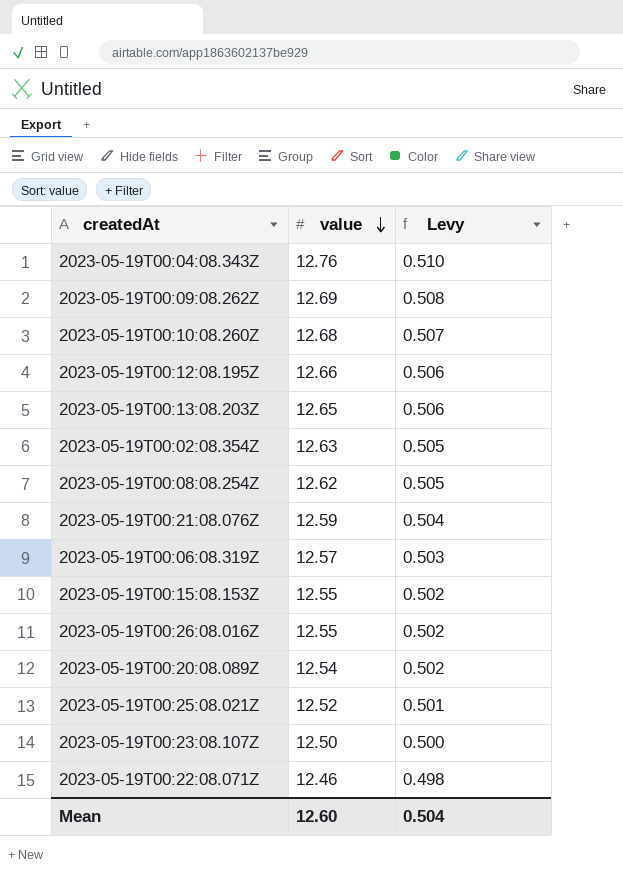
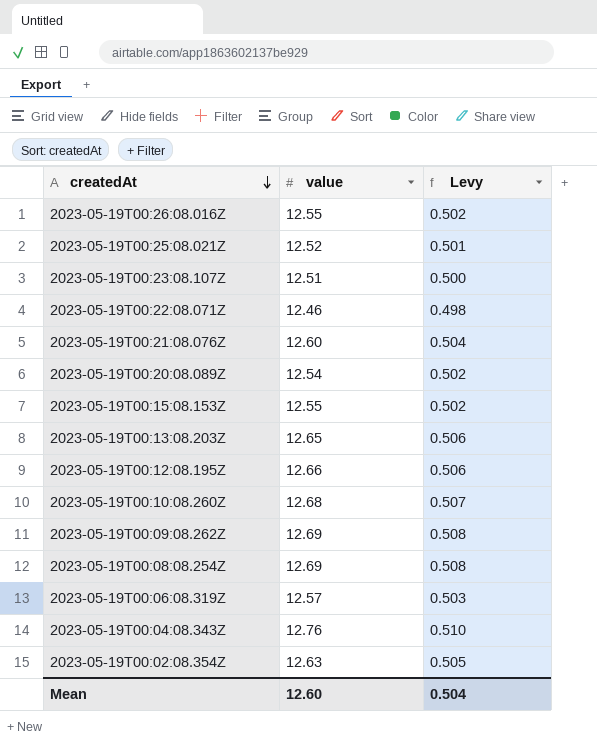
row order: value descending -> createdAt descending
2023-05-19T00:23:08.107Z | value: 12.50 -> 12.51
2023-05-19T00:21:08.076Z | value: 12.59 -> 12.60
2023-05-19T00:08:08.254Z | value: 12.62 -> 12.69
2023-05-19T00:08:08.254Z | Levy: 0.505 -> 0.508

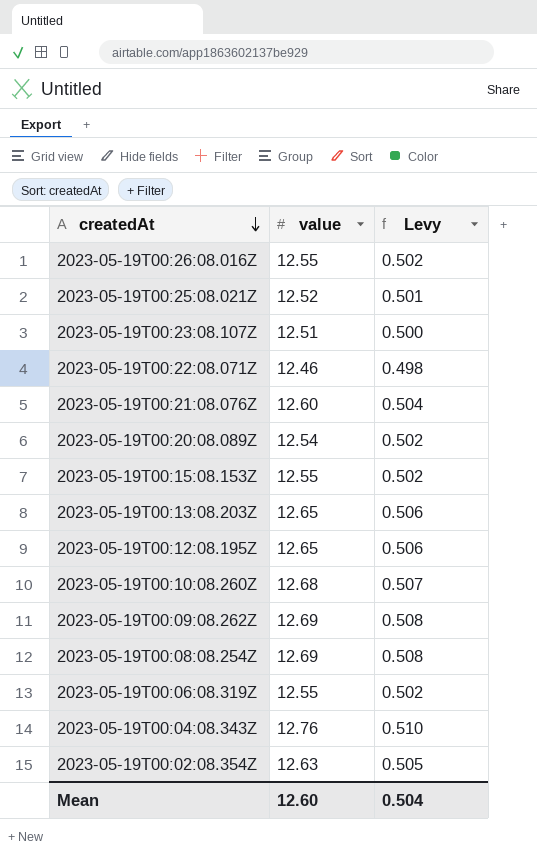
2023-05-19T00:12:08.195Z | value: 12.66 -> 12.65
2023-05-19T00:06:08.319Z | value: 12.57 -> 12.55
2023-05-19T00:06:08.319Z | Levy: 0.503 -> 0.502

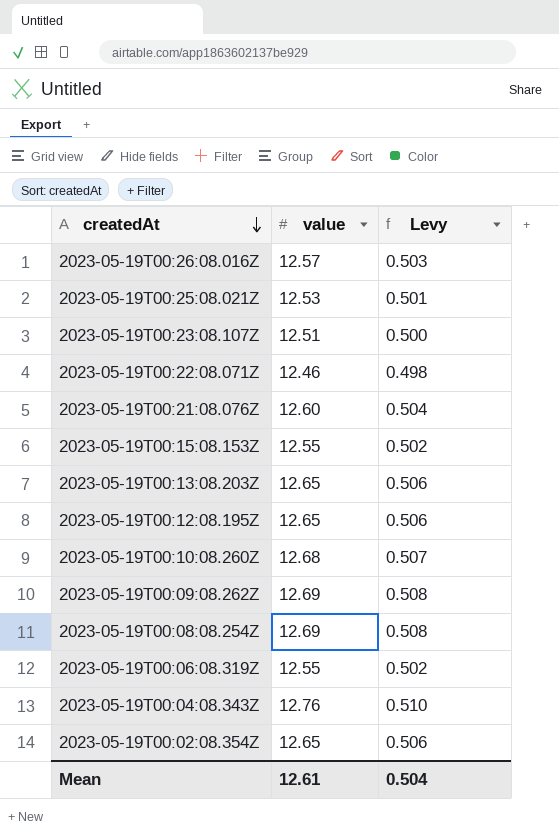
row 2023-05-19T00:20:08.089Z: 12.54 | 0.502 -> none
2023-05-19T00:26:08.016Z | value: 12.55 -> 12.57
2023-05-19T00:26:08.016Z | Levy: 0.502 -> 0.503
2023-05-19T00:25:08.021Z | value: 12.52 -> 12.53
2023-05-19T00:02:08.354Z | value: 12.63 -> 12.65
2023-05-19T00:02:08.354Z | Levy: 0.505 -> 0.506
Mean | value: 12.60 -> 12.61

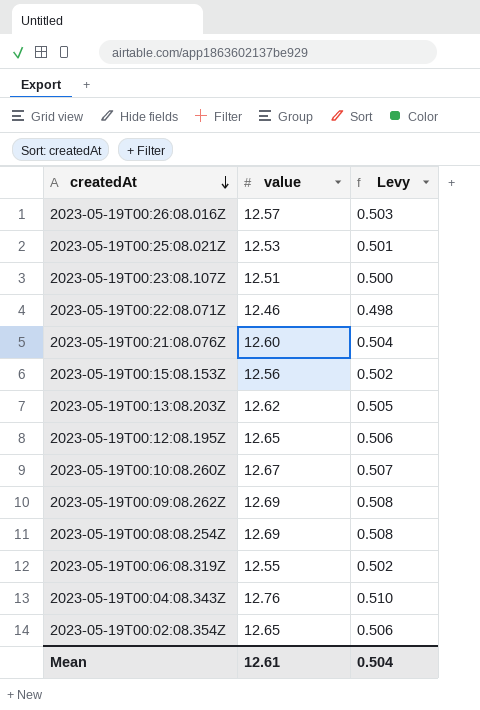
2023-05-19T00:15:08.153Z | value: 12.55 -> 12.56
2023-05-19T00:13:08.203Z | value: 12.65 -> 12.62
2023-05-19T00:13:08.203Z | Levy: 0.506 -> 0.505
2023-05-19T00:10:08.260Z | value: 12.68 -> 12.67

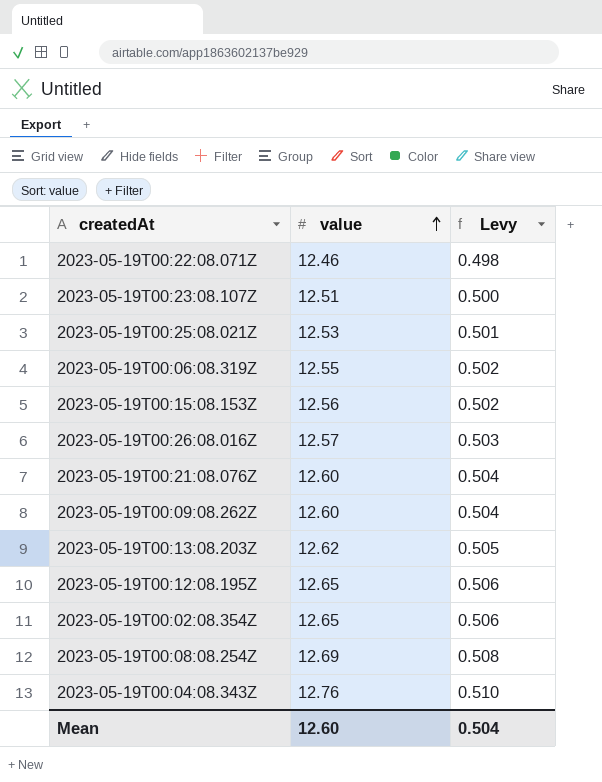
row order: createdAt descending -> value ascending
row 2023-05-19T00:10:08.260Z: 12.67 | 0.507 -> none
2023-05-19T00:09:08.262Z | value: 12.69 -> 12.60
2023-05-19T00:09:08.262Z | Levy: 0.508 -> 0.504
Mean | value: 12.61 -> 12.60

